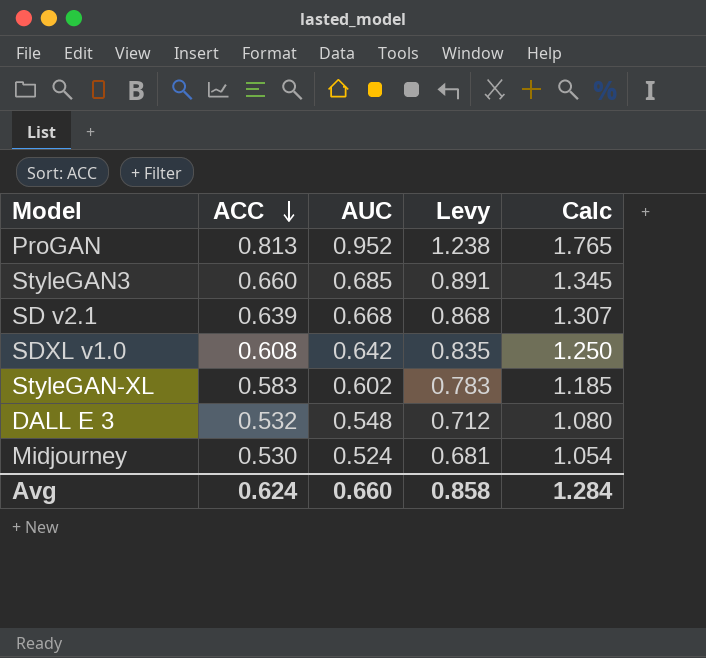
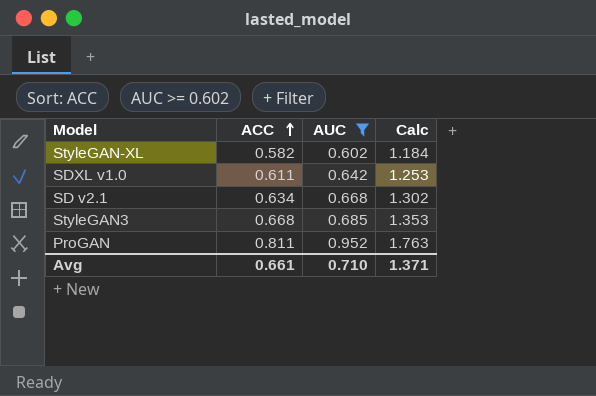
filter: none -> AUC >= 0.602
row order: ACC descending -> ACC ascending
column Levy | formula: [AUC] * 1.3 -> none
StyleGAN-XL | ACC: 0.583 -> 0.582
StyleGAN-XL | Calc: 1.185 -> 1.184
SDXL v1.0 | ACC: 0.608 -> 0.611
SDXL v1.0 | Calc: 1.250 -> 1.253
SD v2.1 | ACC: 0.639 -> 0.634
SD v2.1 | Calc: 1.307 -> 1.302
StyleGAN3 | ACC: 0.660 -> 0.668
StyleGAN3 | Calc: 1.345 -> 1.353
ProGAN | ACC: 0.813 -> 0.811
ProGAN | Calc: 1.765 -> 1.763
Avg | ACC: 0.624 -> 0.661
Avg | AUC: 0.660 -> 0.710
Avg | Calc: 1.284 -> 1.371

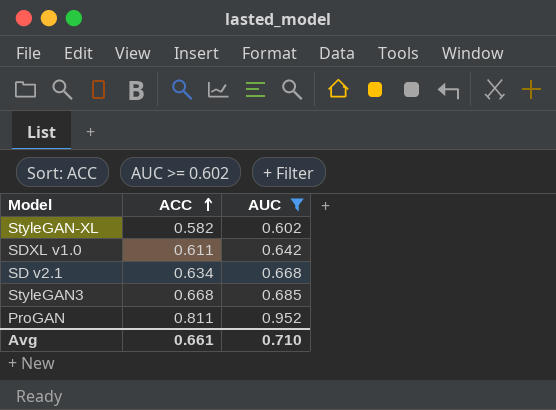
column Calc | formula: [ACC] + [AUC] -> none

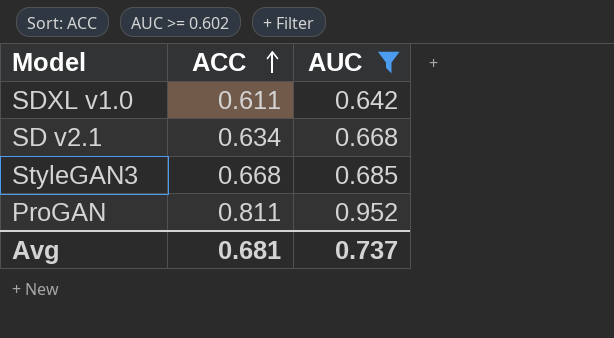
row StyleGAN-XL: 0.582 | 0.602 -> none
Avg | ACC: 0.661 -> 0.681
Avg | AUC: 0.710 -> 0.737

